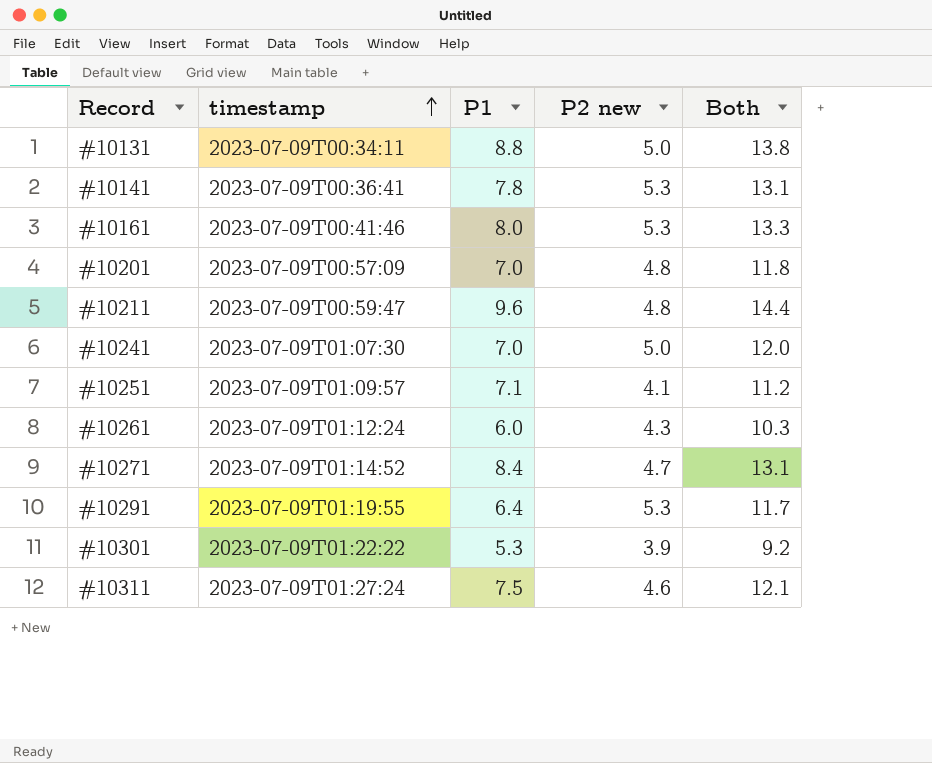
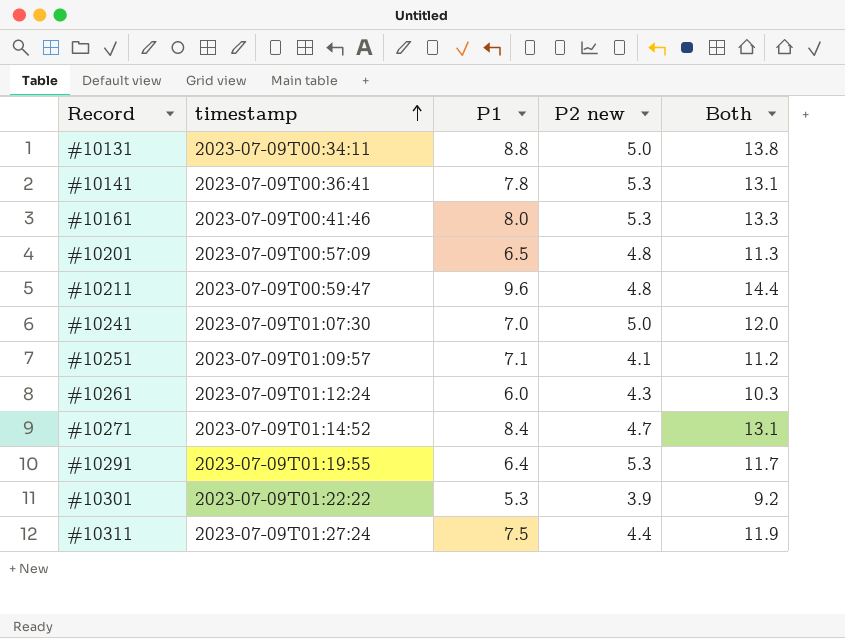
#10201 | P1: 7.0 -> 6.5
#10201 | Both: 11.8 -> 11.3
#10311 | P2 new: 4.6 -> 4.4
#10311 | Both: 12.1 -> 11.9

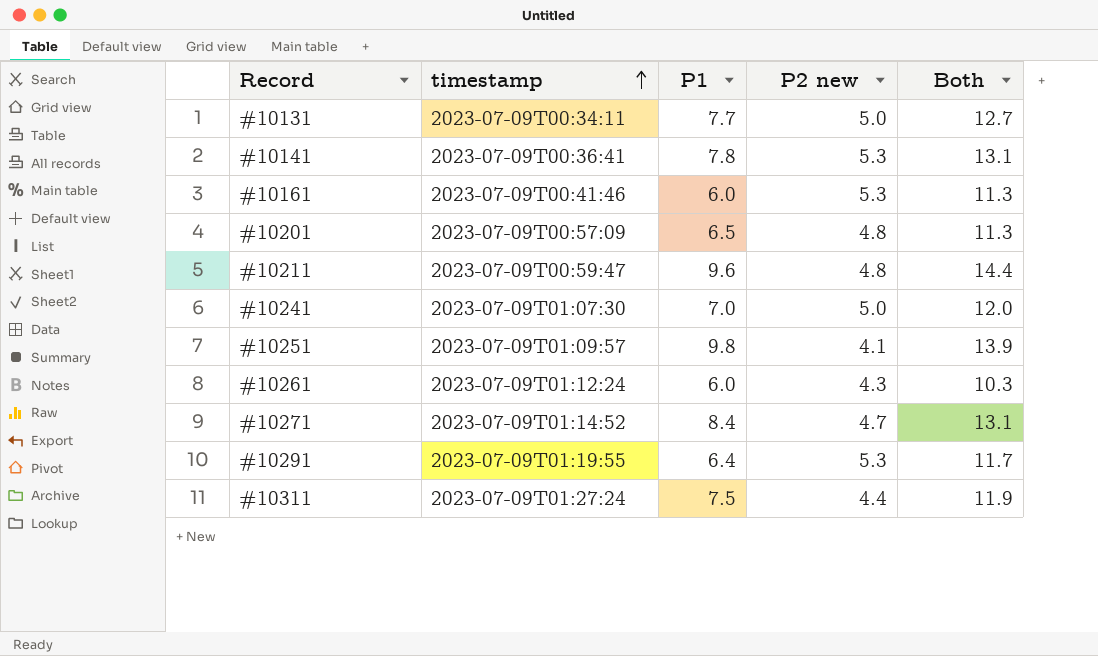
row #10301: 2023-07-09T01:22:22 | 5.3 | 3.9 | 9.2 -> none
#10131 | P1: 8.8 -> 7.7
#10131 | Both: 13.8 -> 12.7
#10161 | P1: 8.0 -> 6.0
#10161 | Both: 13.3 -> 11.3
#10251 | P1: 7.1 -> 9.8
#10251 | Both: 11.2 -> 13.9

